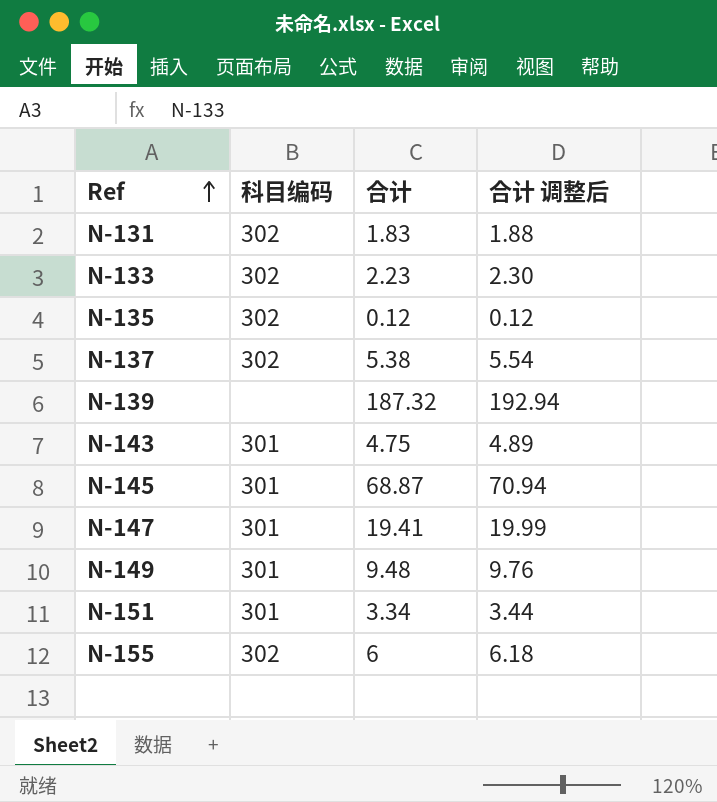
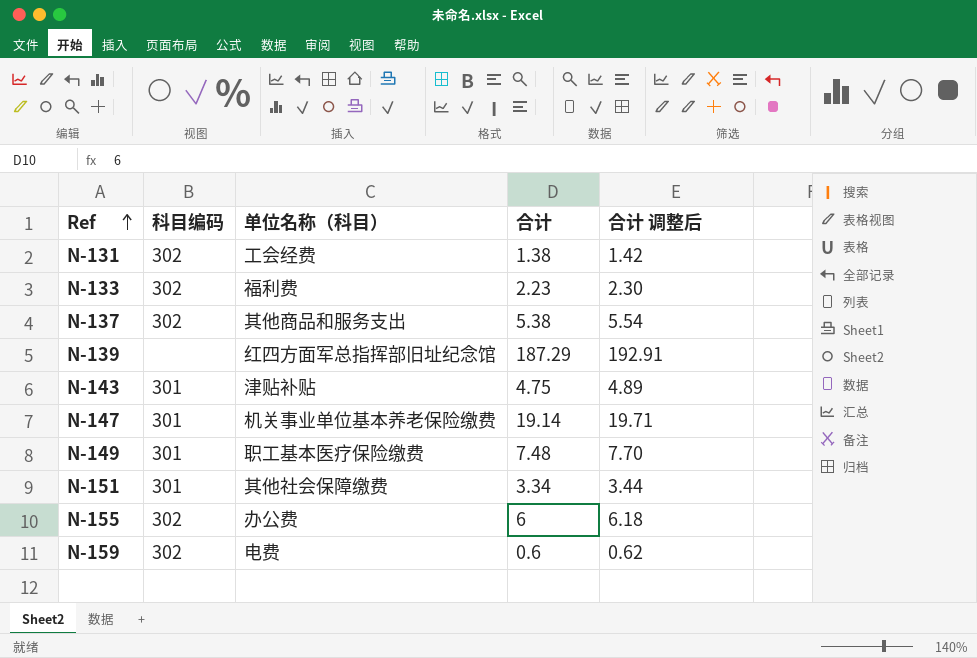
column 单位名称（科目） | position: none -> 3
row N-135: 302 | 0.12 | 0.12 -> none
row N-145: 301 | 68.87 | 70.94 -> none
N-131 | 合计: 1.83 -> 1.38
N-131 | 合计 调整后: 1.88 -> 1.42
N-139 | 合计: 187.32 -> 187.29
N-139 | 合计 调整后: 192.94 -> 192.91
N-147 | 合计: 19.41 -> 19.14
N-147 | 合计 调整后: 19.99 -> 19.71
N-149 | 合计: 9.48 -> 7.48
N-149 | 合计 调整后: 9.76 -> 7.70
row N-159: none -> 302 | 电费 | 0.6 | 0.62

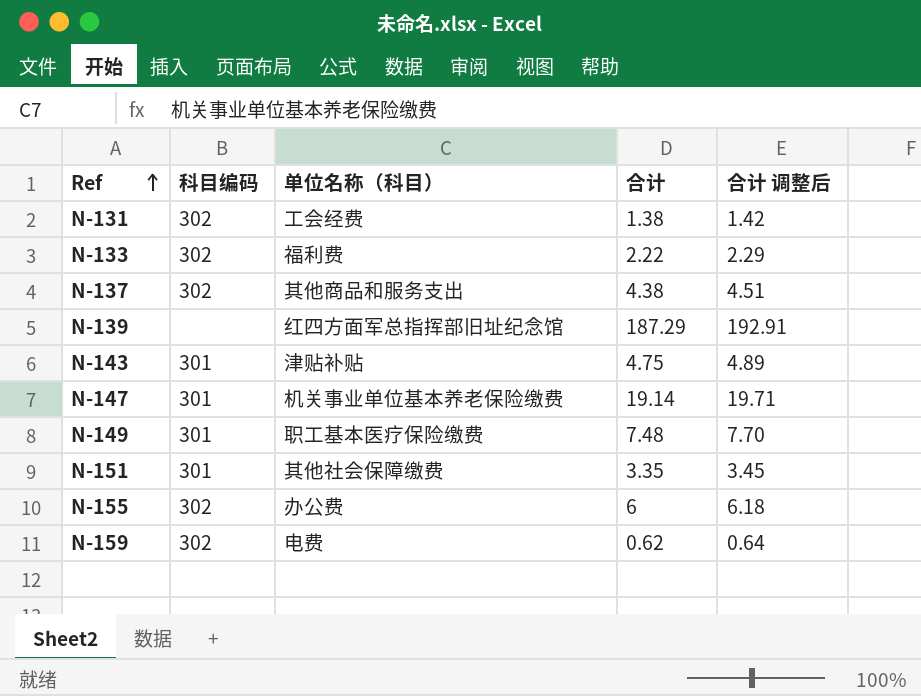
N-133 | 合计: 2.23 -> 2.22
N-133 | 合计 调整后: 2.30 -> 2.29
N-137 | 合计: 5.38 -> 4.38
N-137 | 合计 调整后: 5.54 -> 4.51
N-151 | 合计: 3.34 -> 3.35
N-151 | 合计 调整后: 3.44 -> 3.45
N-159 | 合计: 0.6 -> 0.62
N-159 | 合计 调整后: 0.62 -> 0.64

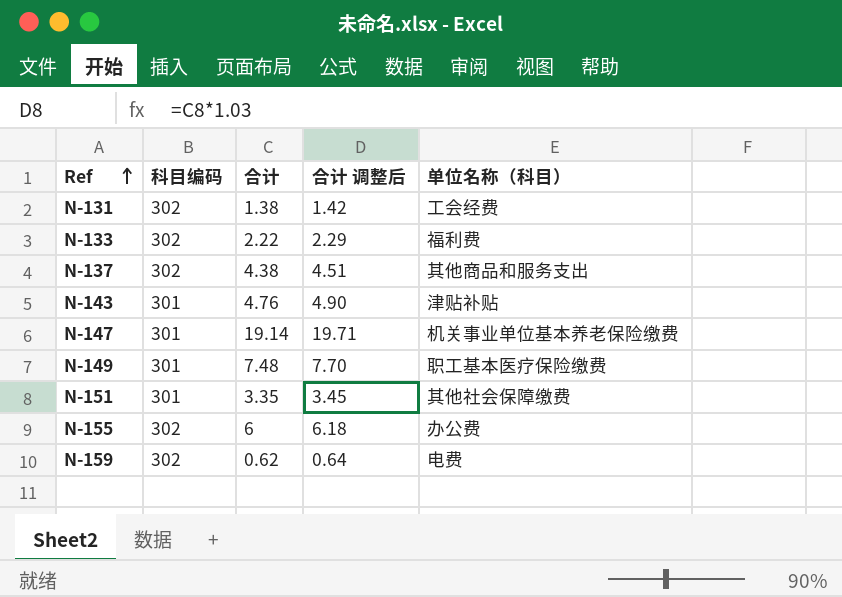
column 单位名称（科目） | position: 3 -> 5
row N-139: none | 红四方面军总指挥部旧址纪念馆 | 187.29 | 192.91 -> none
N-143 | 合计: 4.75 -> 4.76
N-143 | 合计 调整后: 4.89 -> 4.90

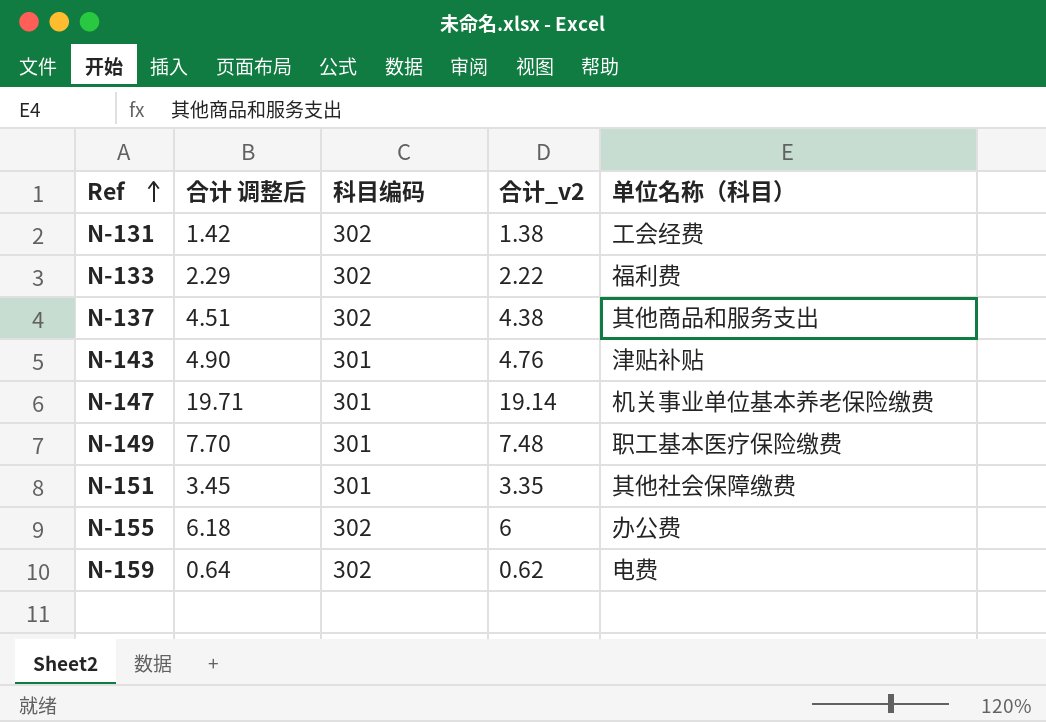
column 合计 调整后 | position: 4 -> 2
column name: 合计 -> 合计_v2

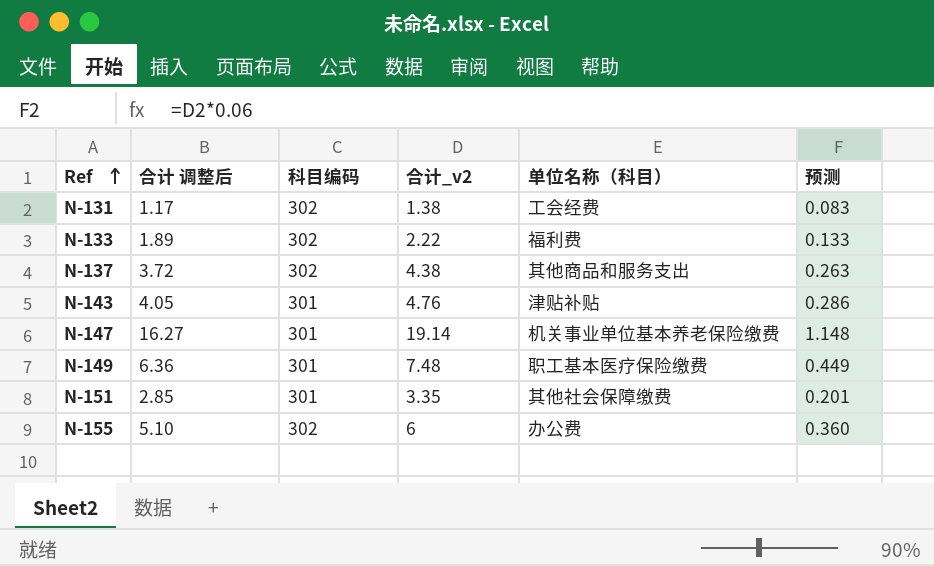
column 合计 调整后 | formula: [合计_v2] * 1.03 -> [合计_v2] * 0.85
column 预测 | formula: none -> [合计_v2] * 0.06
row N-159: 0.64 | 302 | 0.62 | 电费 -> none

